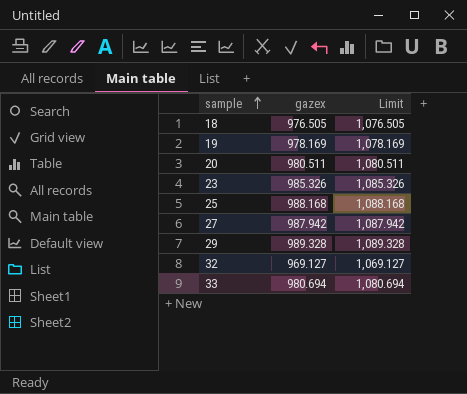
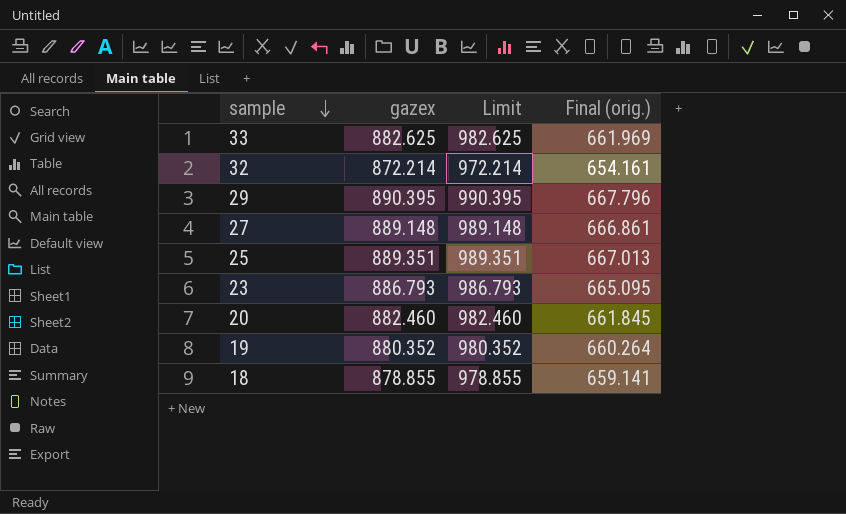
row order: sample ascending -> sample descending
column Final (orig.) | formula: none -> [gazex] * 0.75
33 | gazex: 980.694 -> 882.625
33 | Limit: 1,080.694 -> 982.625
32 | gazex: 969.127 -> 872.214
32 | Limit: 1,069.127 -> 972.214
29 | gazex: 989.328 -> 890.395
29 | Limit: 1,089.328 -> 990.395
27 | gazex: 987.942 -> 889.148
27 | Limit: 1,087.942 -> 989.148
25 | gazex: 988.168 -> 889.351
25 | Limit: 1,088.168 -> 989.351
23 | gazex: 985.326 -> 886.793
23 | Limit: 1,085.326 -> 986.793
20 | gazex: 980.511 -> 882.460
20 | Limit: 1,080.511 -> 982.460
19 | gazex: 978.169 -> 880.352
19 | Limit: 1,078.169 -> 980.352
18 | gazex: 976.505 -> 878.855
18 | Limit: 1,076.505 -> 978.855

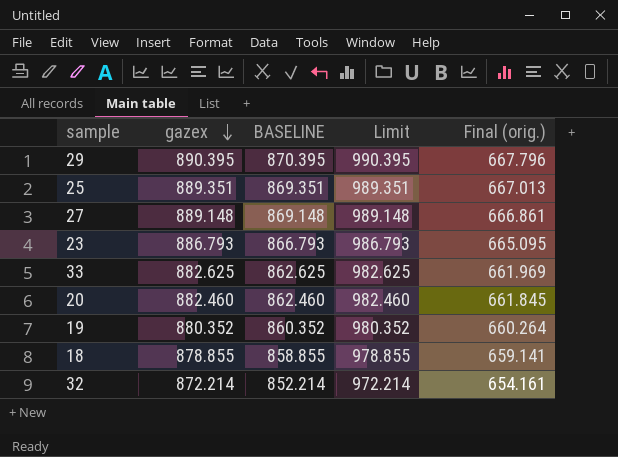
row order: sample descending -> gazex descending
column BASELINE | formula: none -> [gazex] - 20

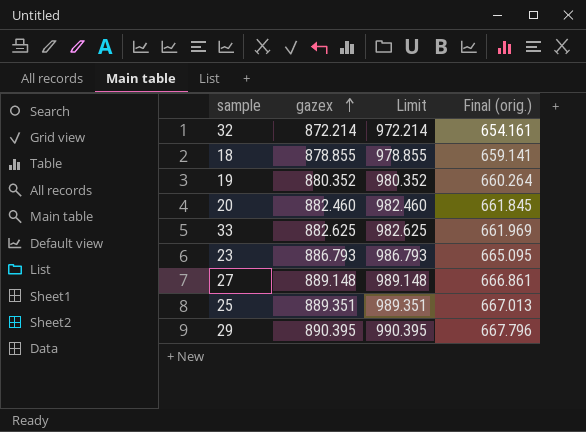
row order: gazex descending -> gazex ascending
column BASELINE | formula: [gazex] - 20 -> none

